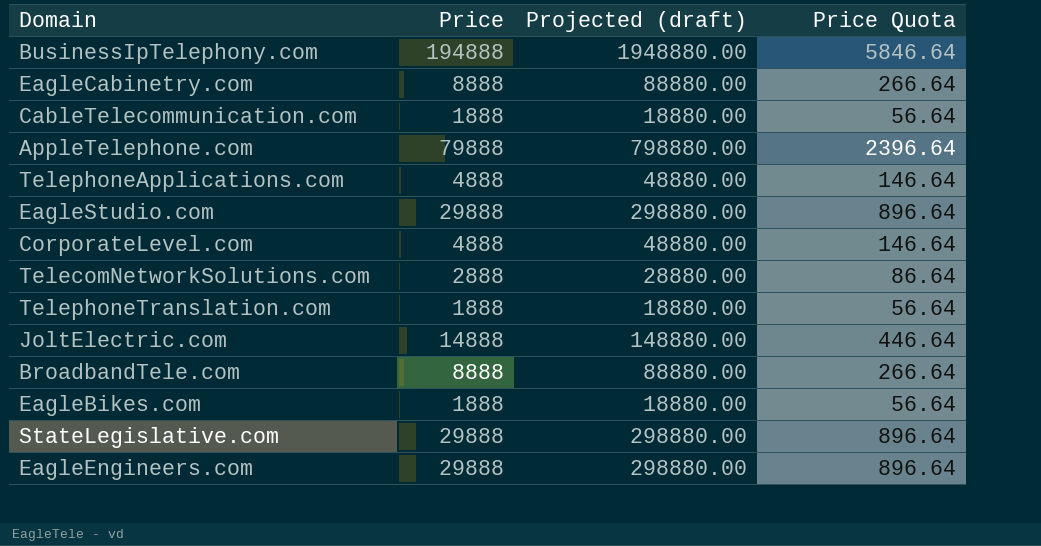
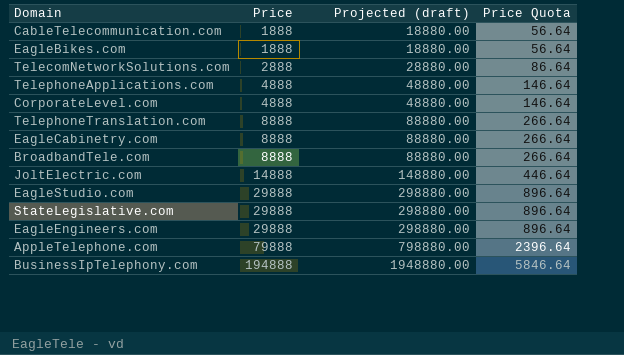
row order: none -> Price ascending
TelephoneTranslation.com | Price: 1888 -> 8888
TelephoneTranslation.com | Projected (draft): 18880.00 -> 88880.00
TelephoneTranslation.com | Price Quota: 56.64 -> 266.64

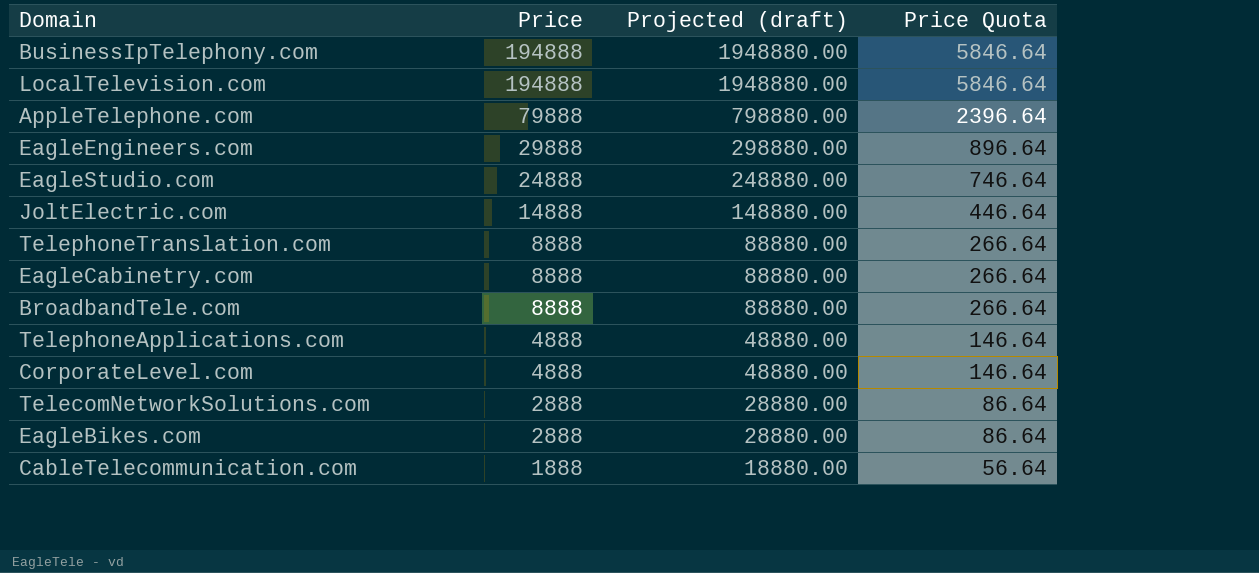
row order: Price ascending -> Price descending
row StateLegislative.com: 29888 | 298880.00 | 896.64 -> none
row LocalTelevision.com: none -> 194888 | 1948880.00 | 5846.64
EagleStudio.com | Price: 29888 -> 24888
EagleStudio.com | Projected (draft): 298880.00 -> 248880.00
EagleStudio.com | Price Quota: 896.64 -> 746.64
EagleBikes.com | Price: 1888 -> 2888
EagleBikes.com | Projected (draft): 18880.00 -> 28880.00
EagleBikes.com | Price Quota: 56.64 -> 86.64

